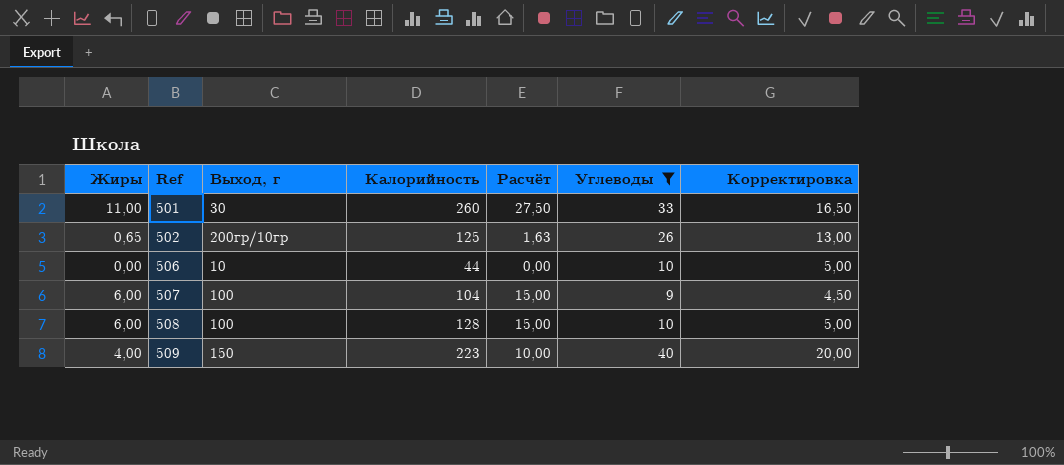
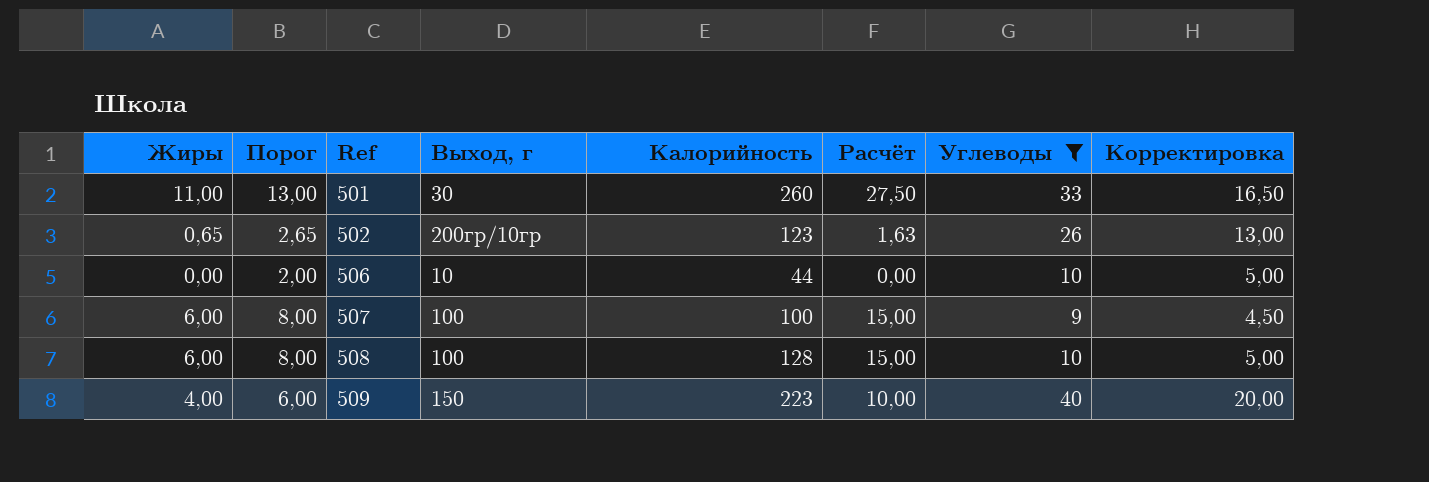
column Порог | formula: none -> [Жиры] + 2
502 | Калорийность: 125 -> 123
507 | Калорийность: 104 -> 100

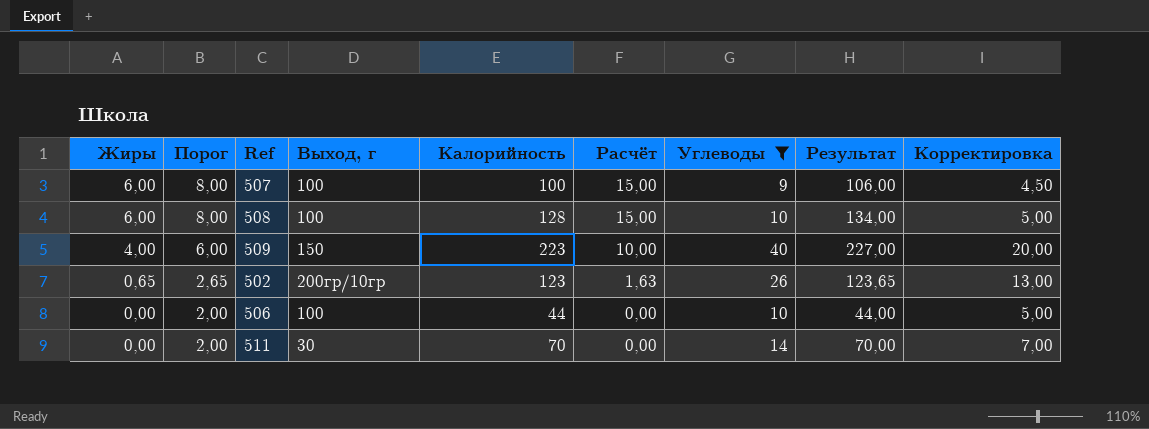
row order: Ref ascending -> Жиры descending
column Результат | formula: none -> [Жиры] + [Калорийность]
row 501: 11,00 | 13,00 | 30 | 260 | 27,50 | 33 | 16,50 -> none
506 | Выход, г: 10 -> 100
row 511: none -> 0,00 | 2,00 | 30 | 70 | 0,00 | 14 | 70,00 | 7,00

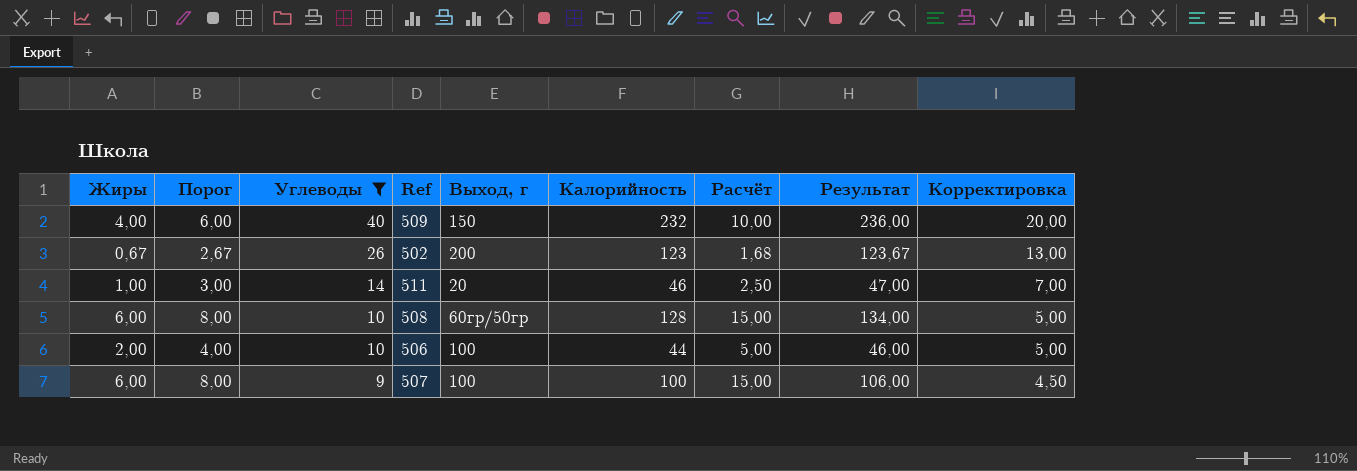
row order: Жиры descending -> Углеводы descending
column Углеводы | position: 7 -> 3
509 | Калорийность: 223 -> 232
509 | Результат: 227,00 -> 236,00
502 | Жиры: 0,65 -> 0,67
502 | Порог: 2,65 -> 2,67
502 | Выход, г: 200гр/10гр -> 200
502 | Расчёт: 1,63 -> 1,68
502 | Результат: 123,65 -> 123,67
511 | Жиры: 0,00 -> 1,00
511 | Порог: 2,00 -> 3,00
511 | Выход, г: 30 -> 20
511 | Калорийность: 70 -> 46
511 | Расчёт: 0,00 -> 2,50
511 | Результат: 70,00 -> 47,00
508 | Выход, г: 100 -> 60гр/50гр
506 | Жиры: 0,00 -> 2,00
506 | Порог: 2,00 -> 4,00
506 | Расчёт: 0,00 -> 5,00
506 | Результат: 44,00 -> 46,00

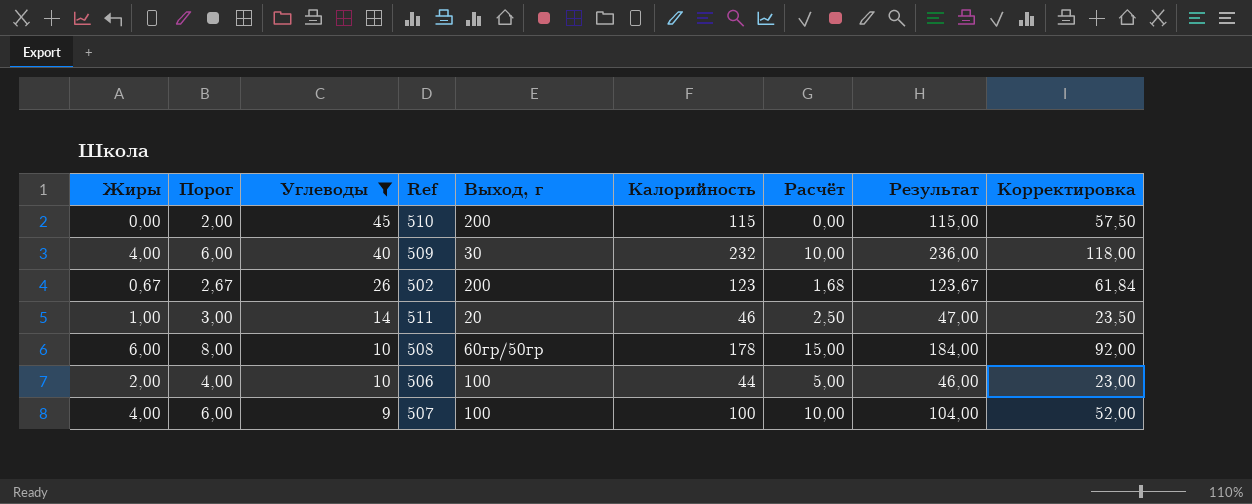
column Корректировка | formula: [Углеводы] * 0,5 -> [Результат] * 0,5
row 510: none -> 0,00 | 2,00 | 45 | 200 | 115 | 0,00 | 115,00 | 57,50
509 | Выход, г: 150 -> 30
508 | Калорийность: 128 -> 178
508 | Результат: 134,00 -> 184,00
507 | Жиры: 6,00 -> 4,00
507 | Порог: 8,00 -> 6,00
507 | Расчёт: 15,00 -> 10,00
507 | Результат: 106,00 -> 104,00

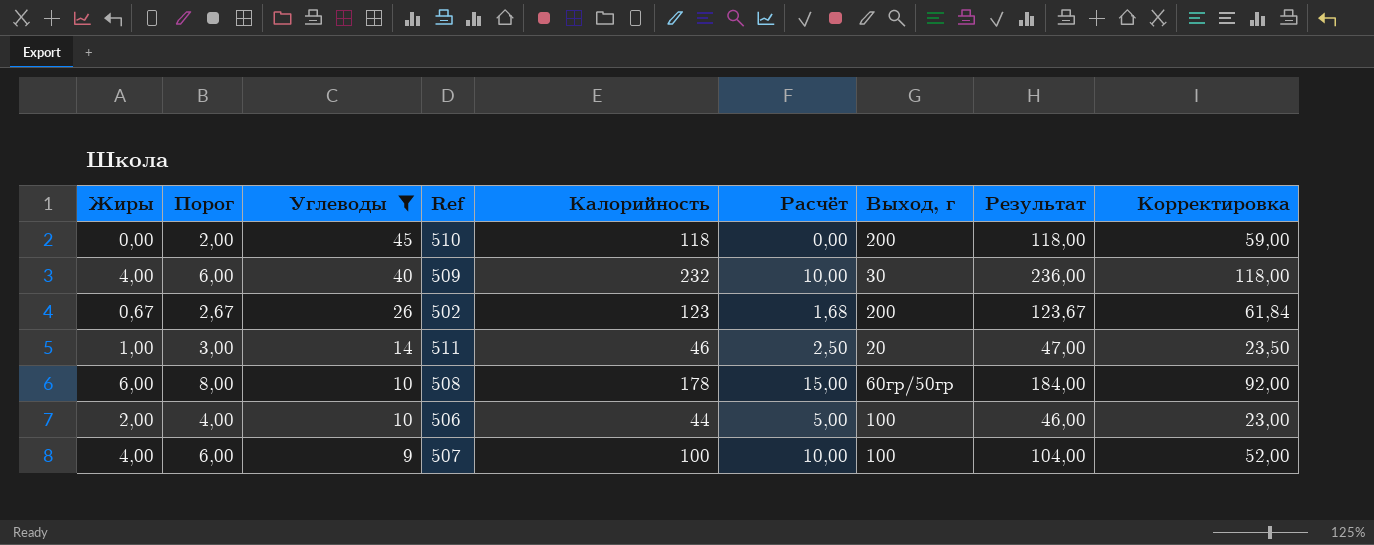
column Выход, г | position: 5 -> 7
510 | Калорийность: 115 -> 118
510 | Результат: 115,00 -> 118,00
510 | Корректировка: 57,50 -> 59,00

